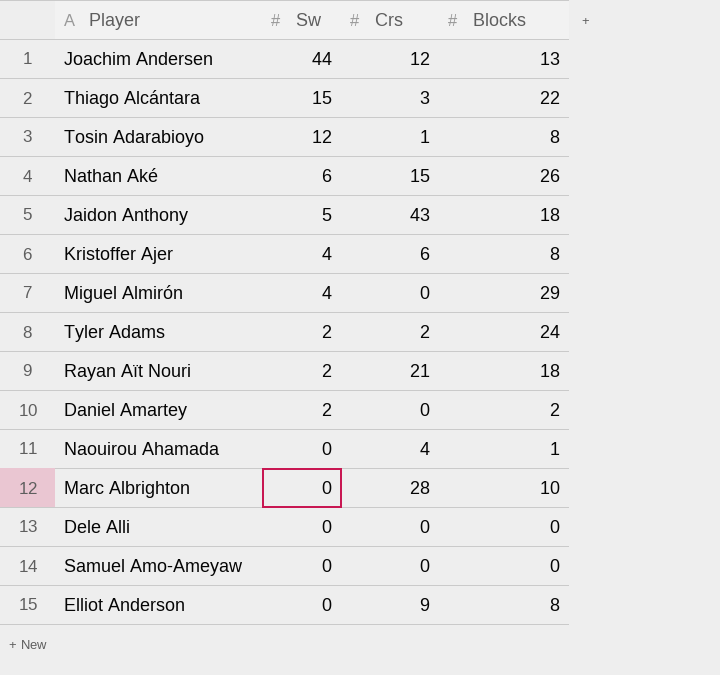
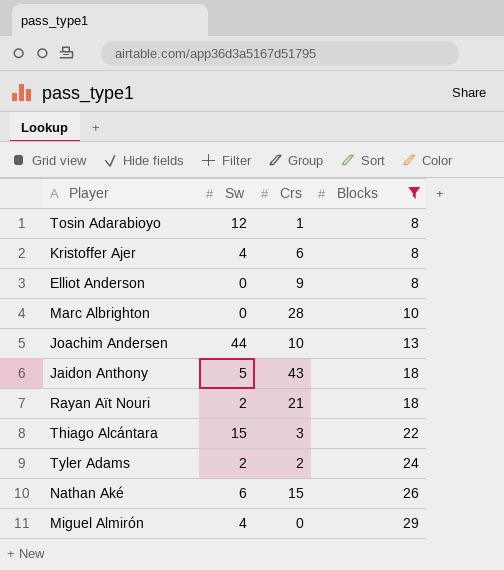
filter: none -> Blocks >= 8
row order: Sw descending -> Blocks ascending
Joachim Andersen | Crs: 12 -> 10

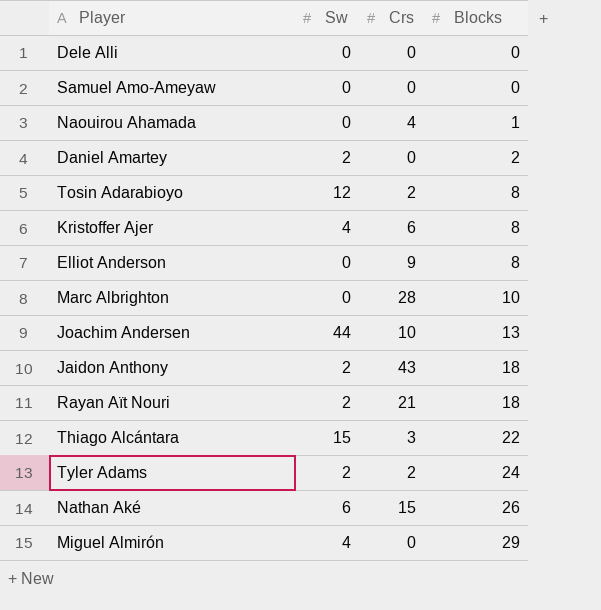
filter: Blocks >= 8 -> none
Tosin Adarabioyo | Crs: 1 -> 2
Jaidon Anthony | Sw: 5 -> 2

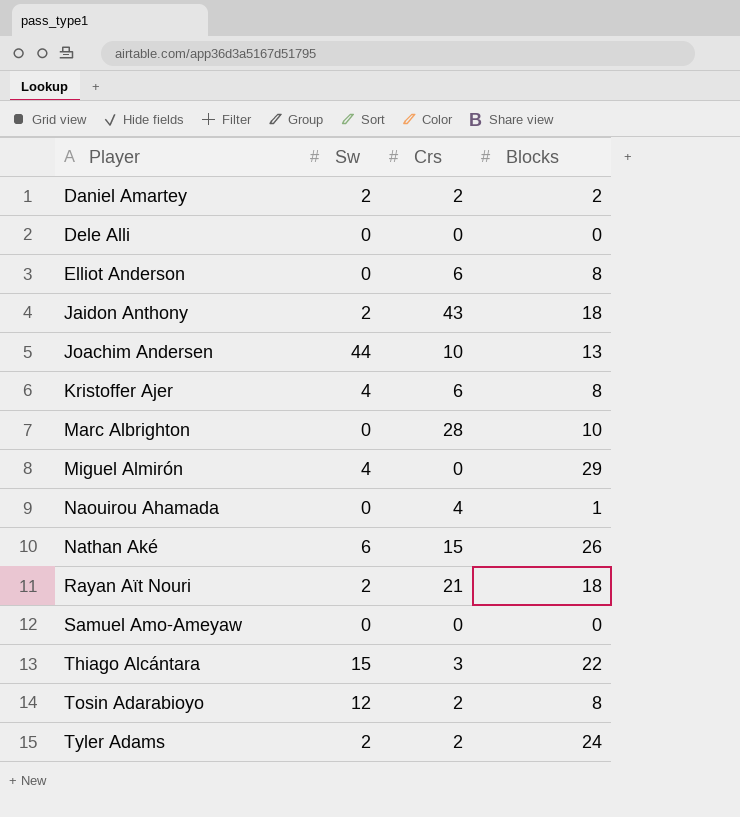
row order: Blocks ascending -> Player ascending
Daniel Amartey | Crs: 0 -> 2
Elliot Anderson | Crs: 9 -> 6

